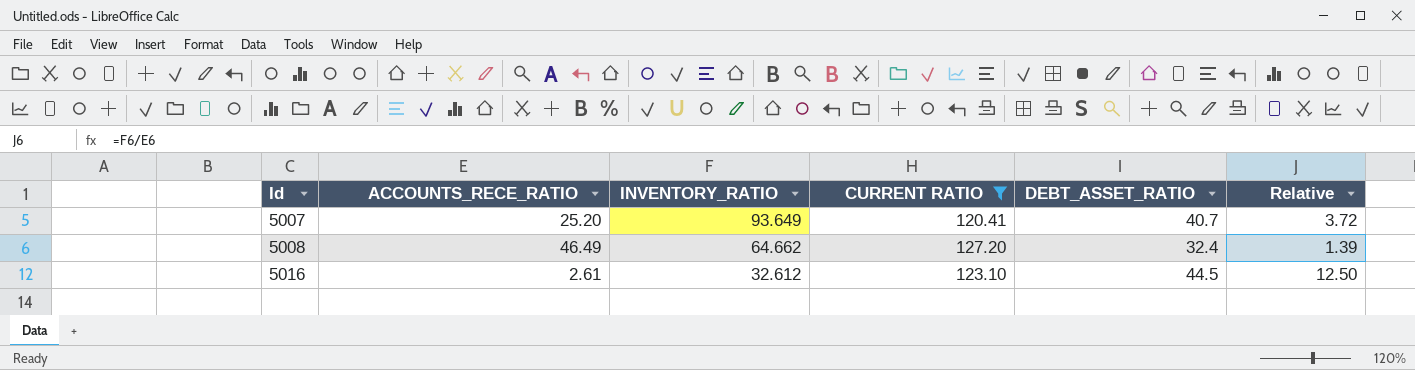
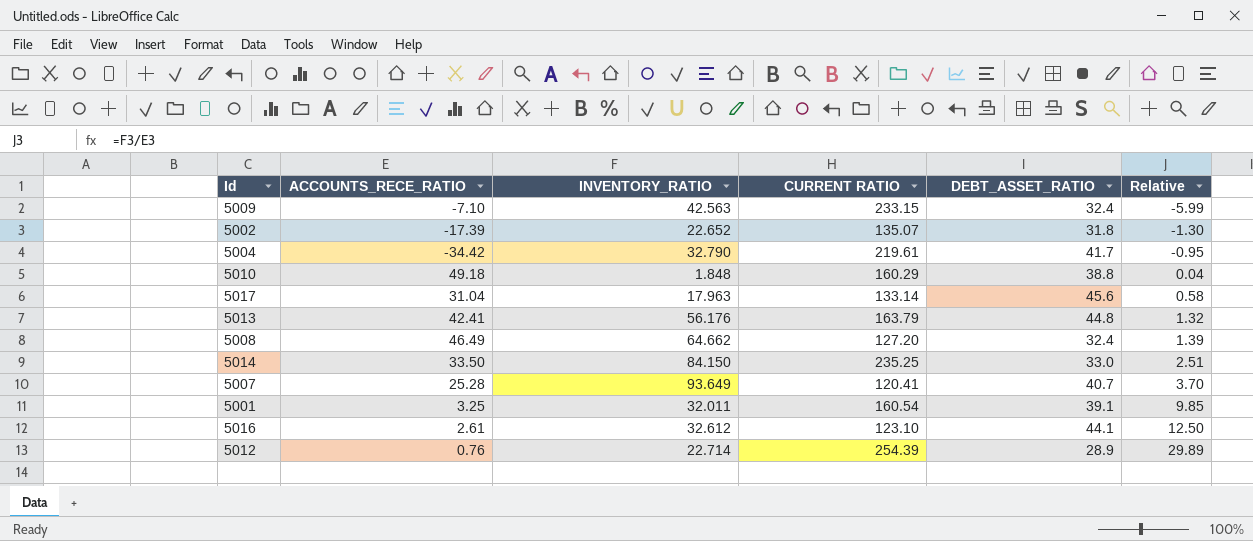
filter: CURRENT RATIO <= 127.20 -> none
row order: Id ascending -> Relative ascending
5007 | ACCOUNTS_RECE_RATIO: 25.20 -> 25.28
5007 | Relative: 3.72 -> 3.70
5016 | DEBT_ASSET_RATIO: 44.5 -> 44.1

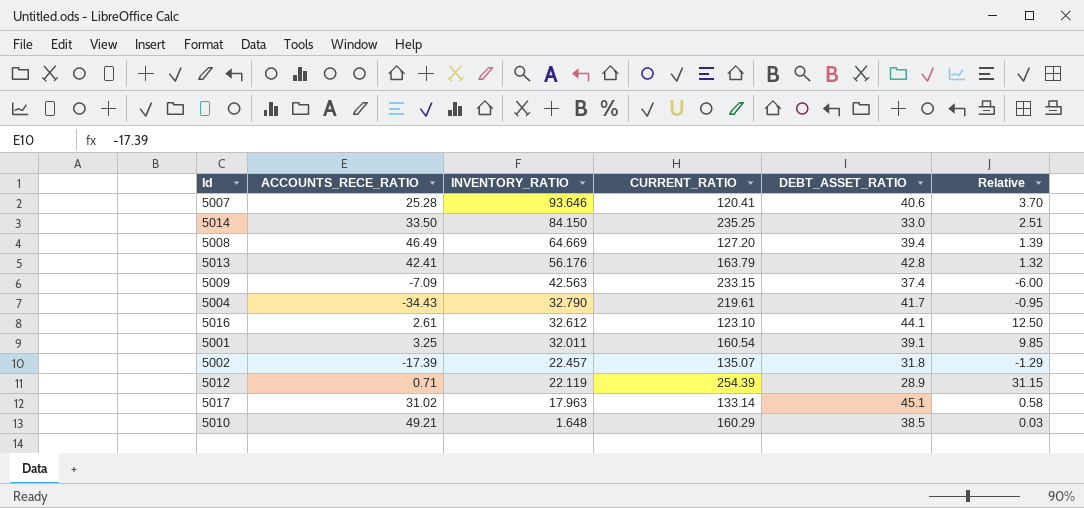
row order: Relative ascending -> INVENTORY_RATIO descending
column name: CURRENT RATIO -> CURRENT_RATIO
5007 | INVENTORY_RATIO: 93.649 -> 93.646
5007 | DEBT_ASSET_RATIO: 40.7 -> 40.6
5008 | INVENTORY_RATIO: 64.662 -> 64.669
5008 | DEBT_ASSET_RATIO: 32.4 -> 39.4
5013 | DEBT_ASSET_RATIO: 44.8 -> 42.8
5009 | ACCOUNTS_RECE_RATIO: -7.10 -> -7.09
5009 | DEBT_ASSET_RATIO: 32.4 -> 37.4
5009 | Relative: -5.99 -> -6.00
5004 | ACCOUNTS_RECE_RATIO: -34.42 -> -34.43
5002 | INVENTORY_RATIO: 22.652 -> 22.457
5002 | Relative: -1.30 -> -1.29
5012 | ACCOUNTS_RECE_RATIO: 0.76 -> 0.71
5012 | INVENTORY_RATIO: 22.714 -> 22.119
5012 | Relative: 29.89 -> 31.15
5017 | ACCOUNTS_RECE_RATIO: 31.04 -> 31.02
5017 | DEBT_ASSET_RATIO: 45.6 -> 45.1
5010 | ACCOUNTS_RECE_RATIO: 49.18 -> 49.21
5010 | INVENTORY_RATIO: 1.848 -> 1.648
5010 | DEBT_ASSET_RATIO: 38.8 -> 38.5
5010 | Relative: 0.04 -> 0.03

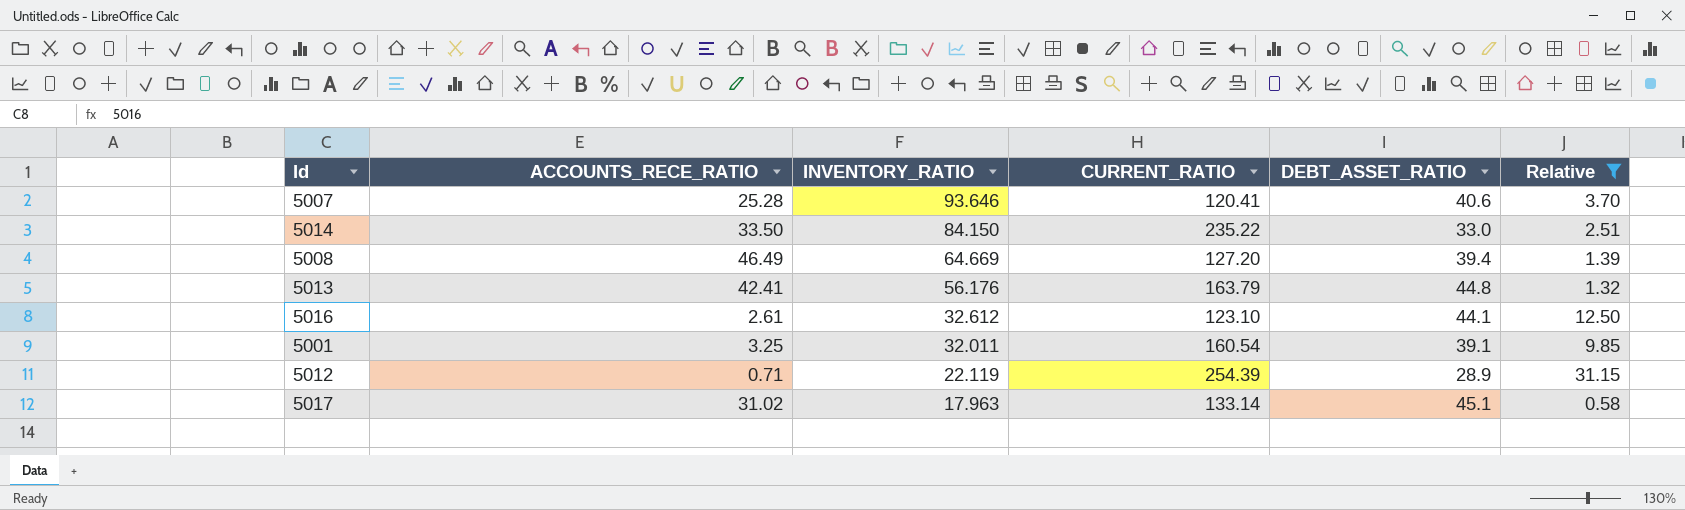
filter: none -> Relative >= 0.58
5014 | CURRENT_RATIO: 235.25 -> 235.22
5013 | DEBT_ASSET_RATIO: 42.8 -> 44.8

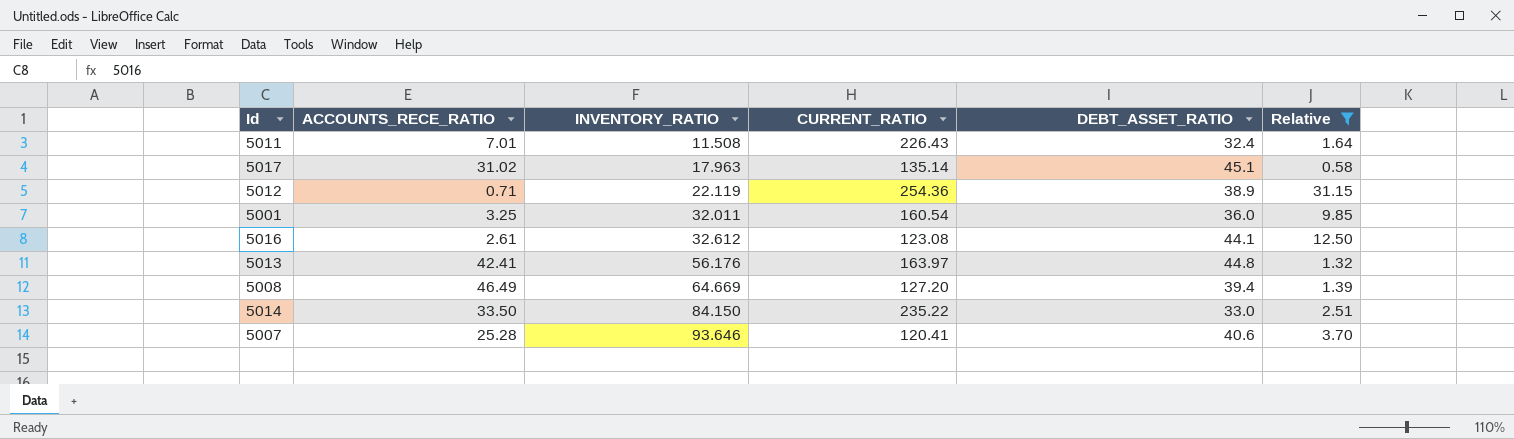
row order: INVENTORY_RATIO descending -> INVENTORY_RATIO ascending
row 5011: none -> 7.01 | 11.508 | 226.43 | 32.4 | 1.64
5017 | CURRENT_RATIO: 133.14 -> 135.14
5012 | CURRENT_RATIO: 254.39 -> 254.36
5012 | DEBT_ASSET_RATIO: 28.9 -> 38.9
5001 | DEBT_ASSET_RATIO: 39.1 -> 36.0
5016 | CURRENT_RATIO: 123.10 -> 123.08
5013 | CURRENT_RATIO: 163.79 -> 163.97

